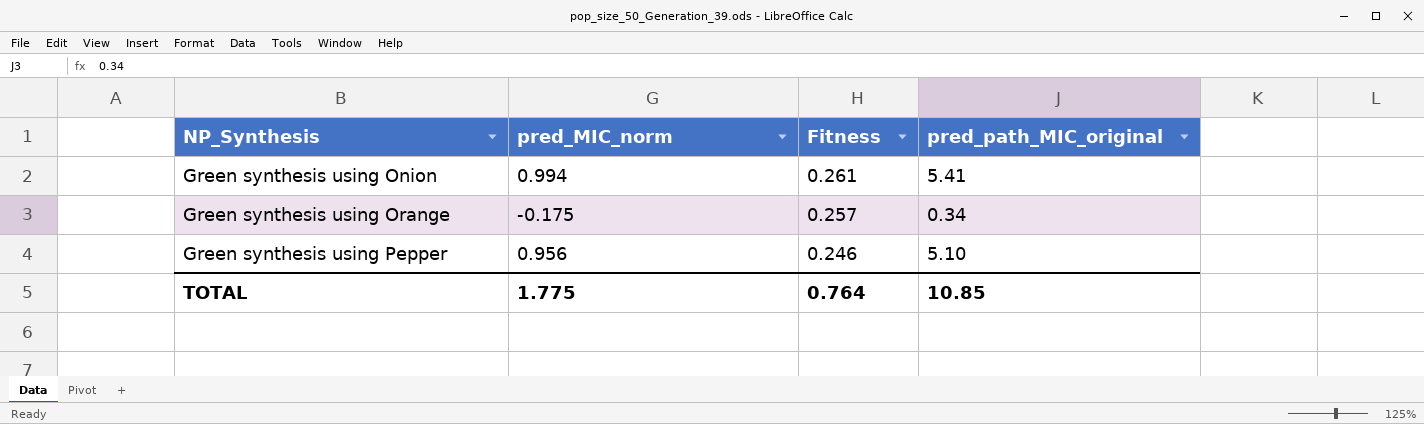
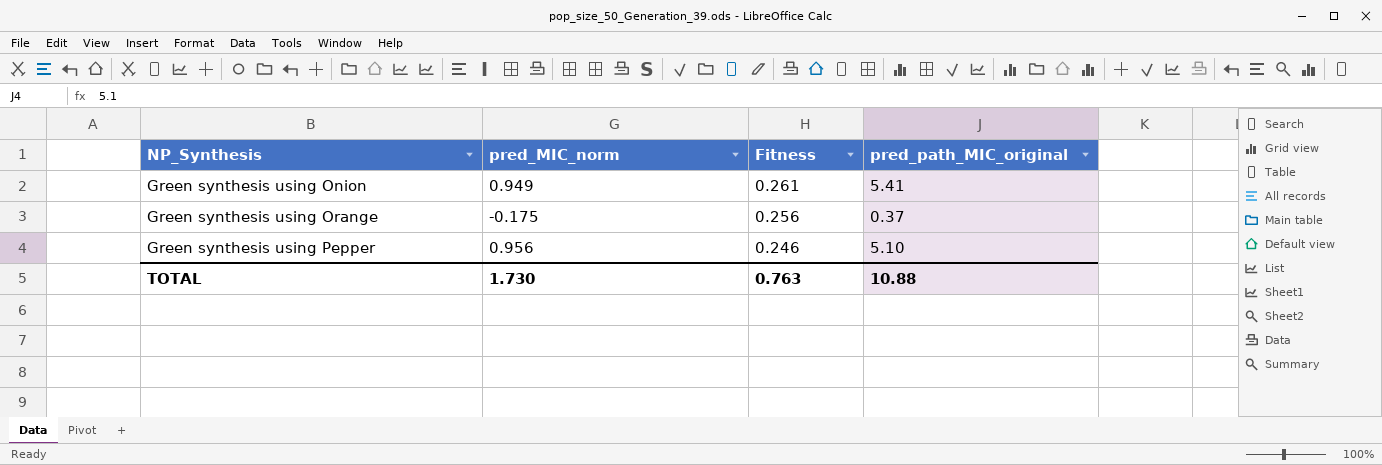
Green synthesis using Onion | pred_MIC_norm: 0.994 -> 0.949
Green synthesis using Orange | Fitness: 0.257 -> 0.256
Green synthesis using Orange | pred_path_MIC_original: 0.34 -> 0.37
TOTAL | pred_MIC_norm: 1.775 -> 1.730
TOTAL | Fitness: 0.764 -> 0.763
TOTAL | pred_path_MIC_original: 10.85 -> 10.88

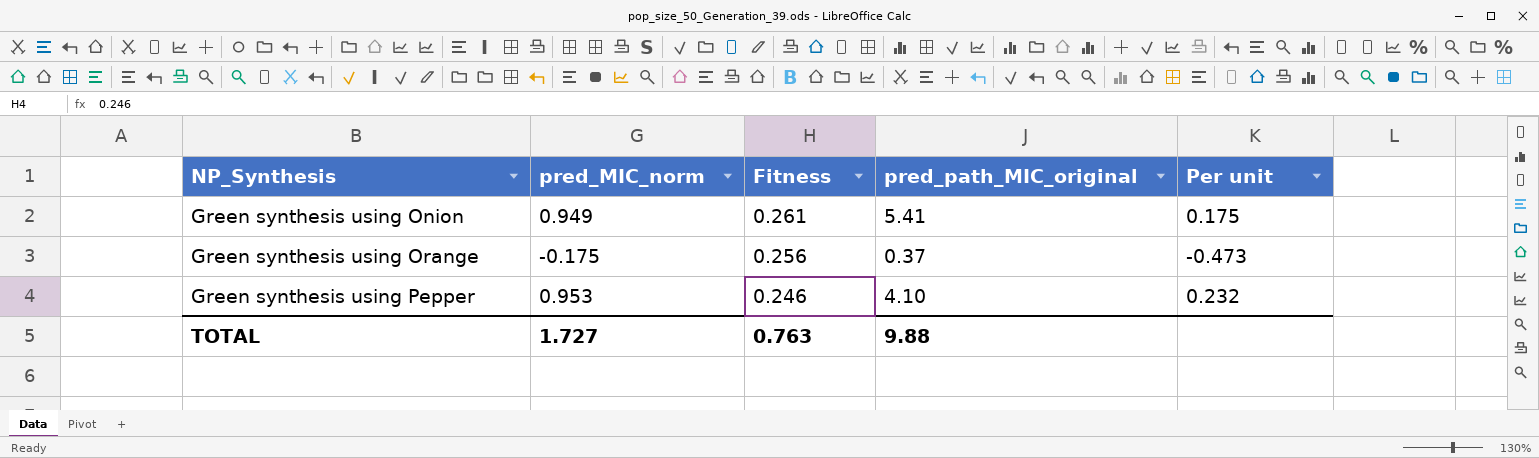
column Per unit | formula: none -> [pred_MIC_norm] / [pred_path_MIC_original]
Green synthesis using Pepper | pred_MIC_norm: 0.956 -> 0.953
Green synthesis using Pepper | pred_path_MIC_original: 5.10 -> 4.10
TOTAL | pred_MIC_norm: 1.730 -> 1.727
TOTAL | pred_path_MIC_original: 10.88 -> 9.88

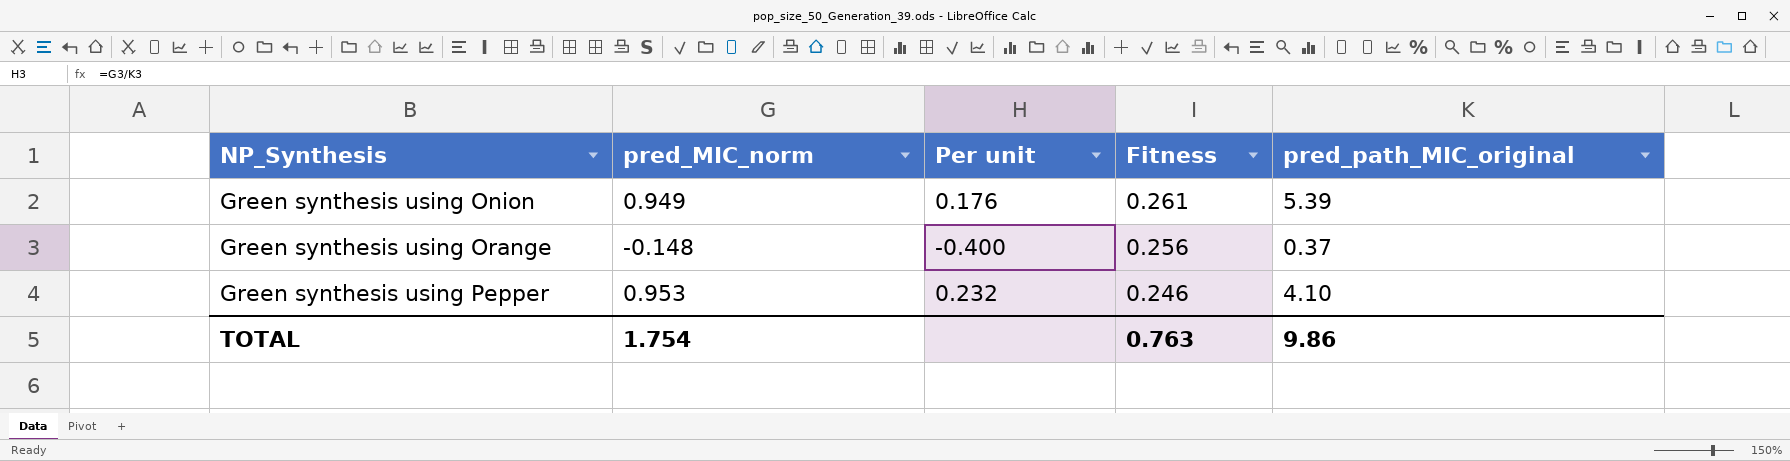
column Per unit | position: 5 -> 3
Green synthesis using Onion | Per unit: 0.175 -> 0.176
Green synthesis using Onion | pred_path_MIC_original: 5.41 -> 5.39
Green synthesis using Orange | pred_MIC_norm: -0.175 -> -0.148
Green synthesis using Orange | Per unit: -0.473 -> -0.400
TOTAL | pred_MIC_norm: 1.727 -> 1.754
TOTAL | pred_path_MIC_original: 9.88 -> 9.86

